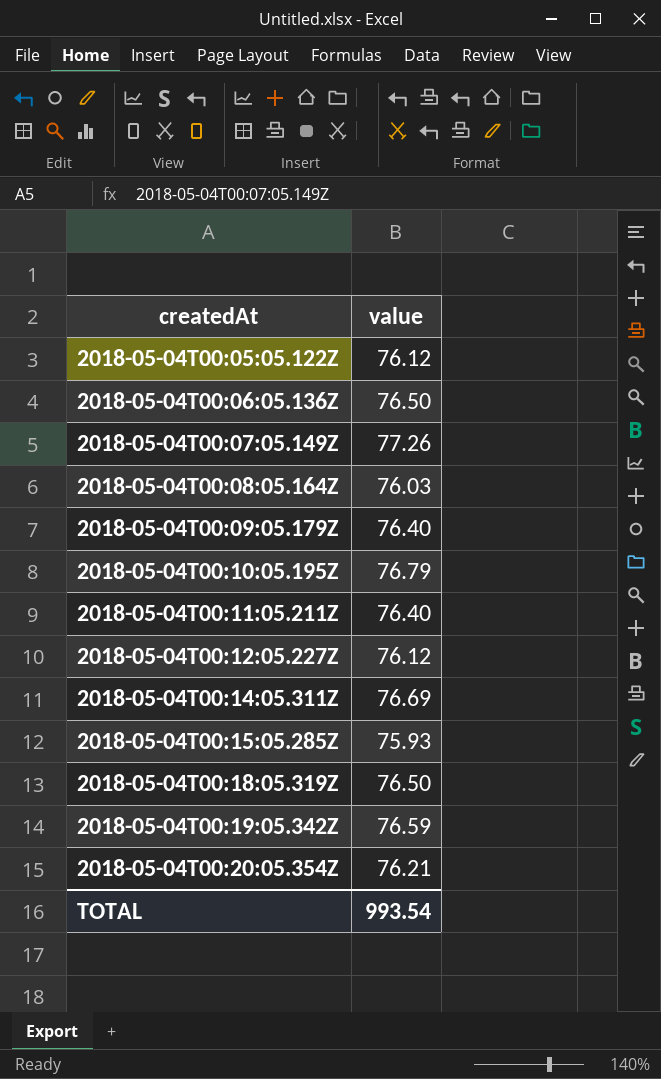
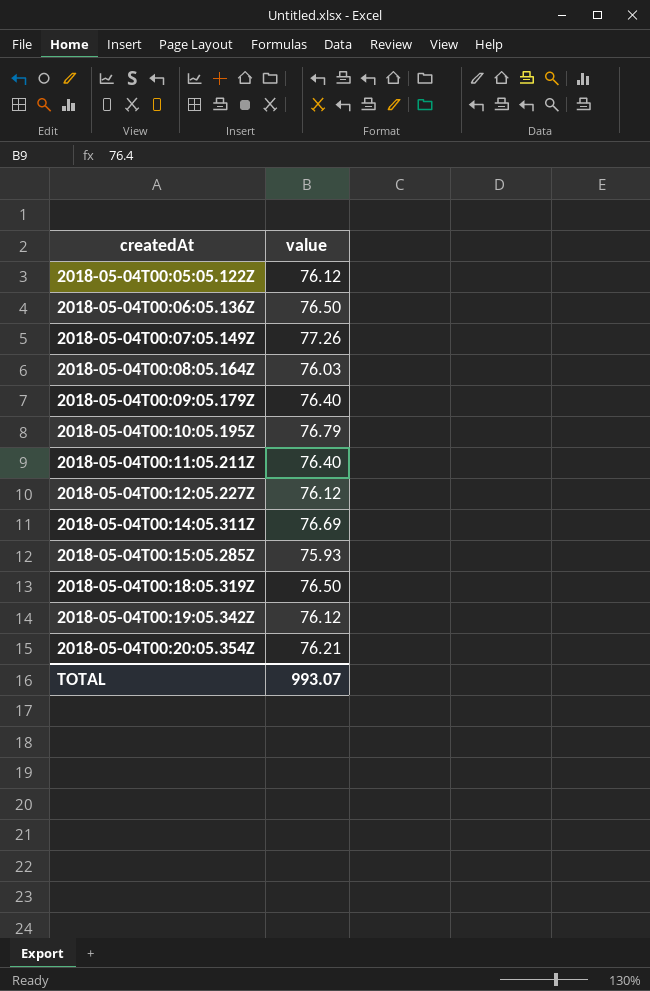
2018-05-04T00:19:05.342Z | value: 76.59 -> 76.12
TOTAL | value: 993.54 -> 993.07

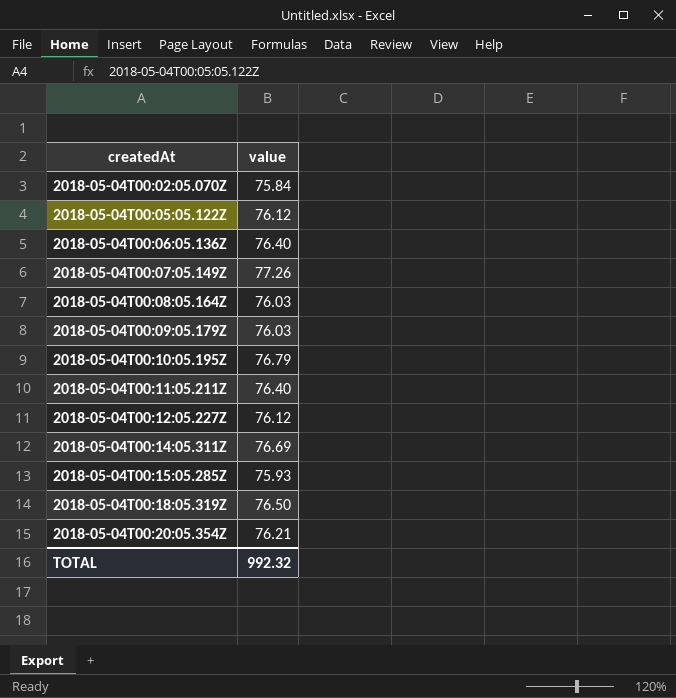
row 2018-05-04T00:19:05.342Z: 76.12 -> none
row 2018-05-04T00:02:05.070Z: none -> 75.84
2018-05-04T00:06:05.136Z | value: 76.50 -> 76.40
2018-05-04T00:09:05.179Z | value: 76.40 -> 76.03
TOTAL | value: 993.07 -> 992.32

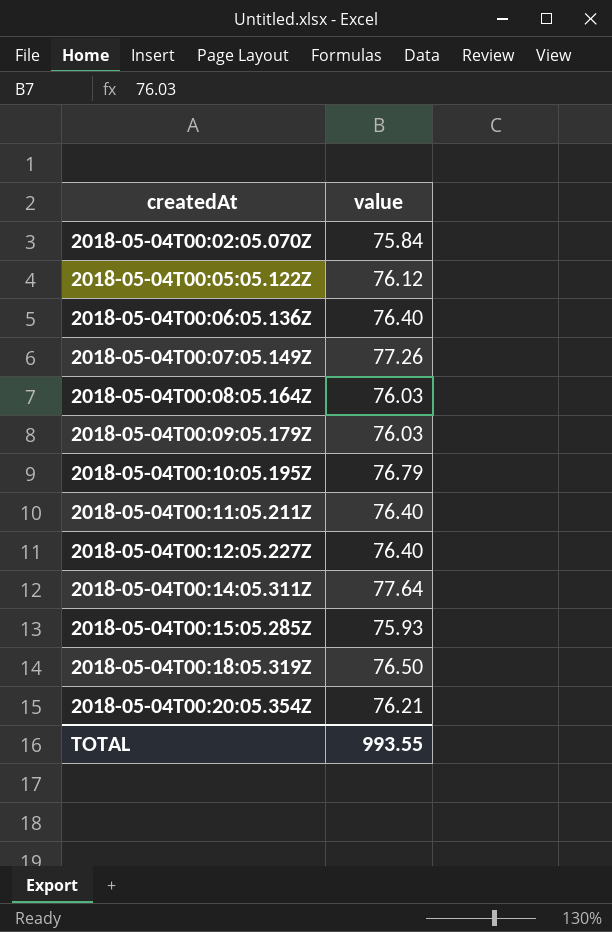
2018-05-04T00:12:05.227Z | value: 76.12 -> 76.40
2018-05-04T00:14:05.311Z | value: 76.69 -> 77.64
TOTAL | value: 992.32 -> 993.55

